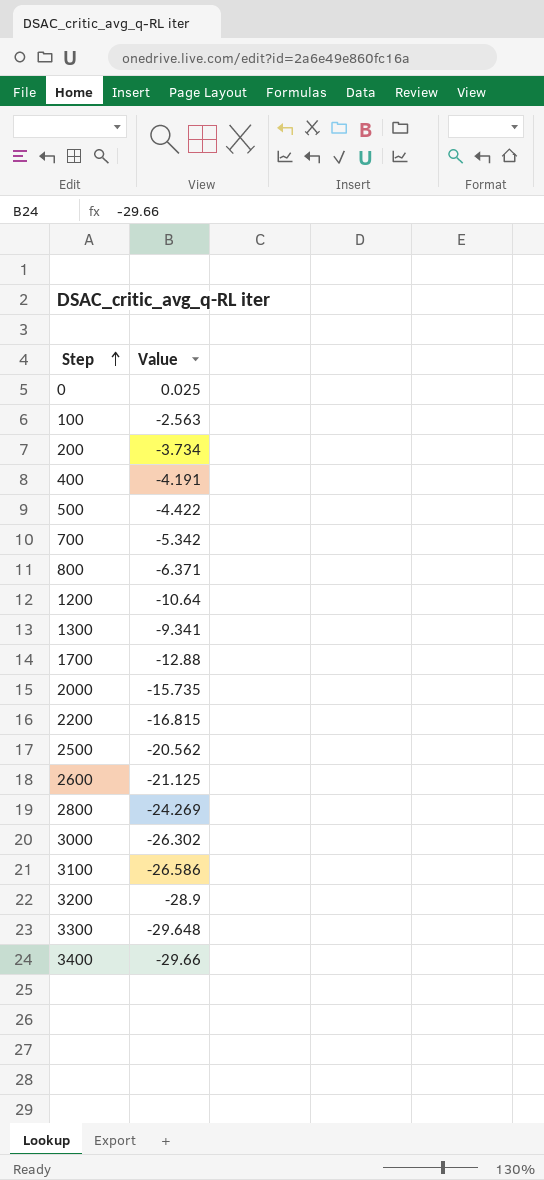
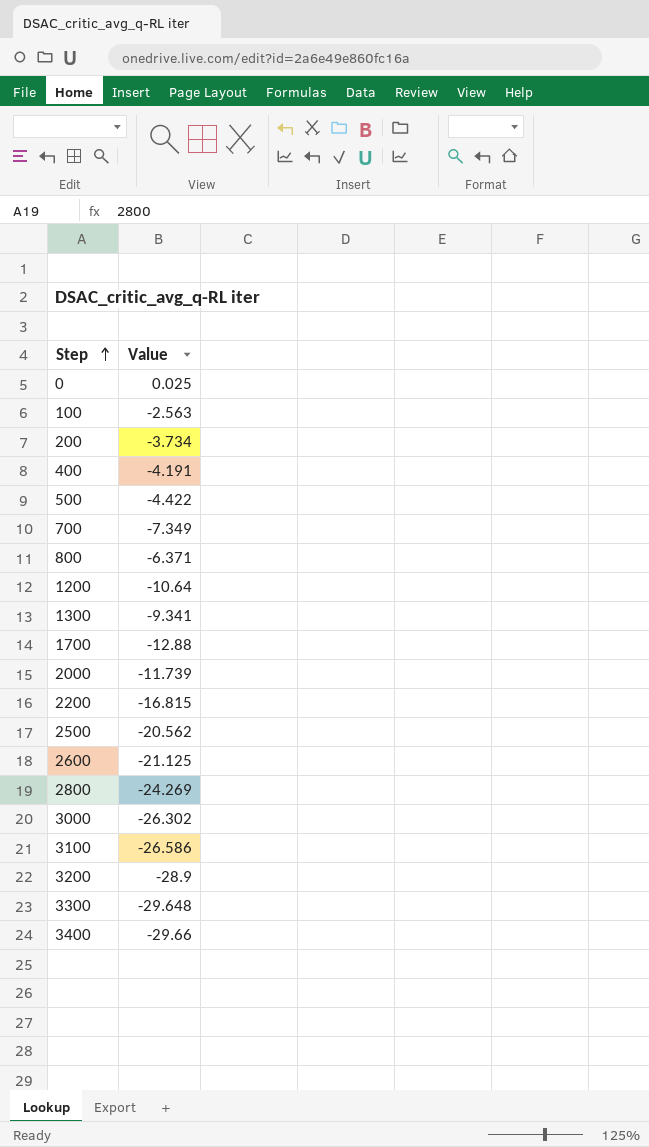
700 | Value: -5.342 -> -7.349
2000 | Value: -15.735 -> -11.739

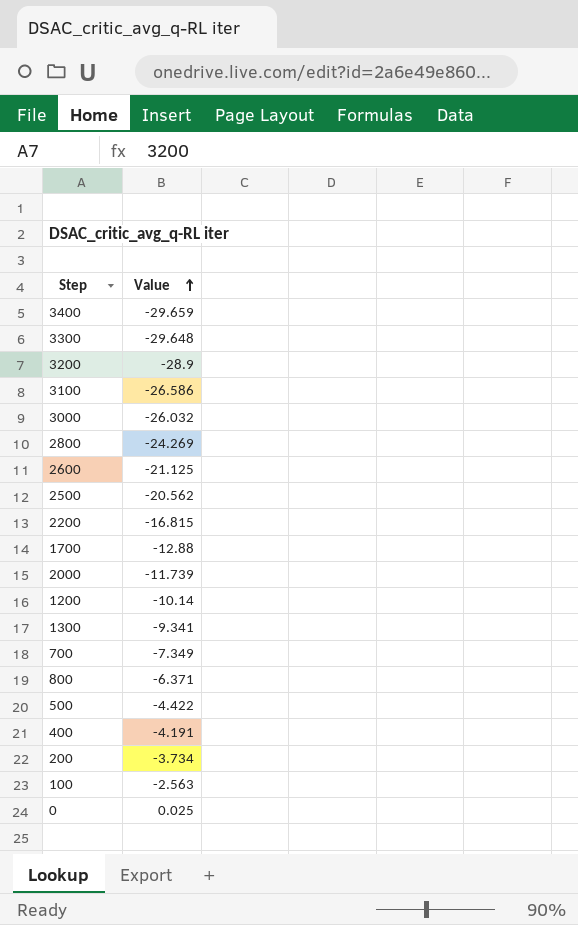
row order: Step ascending -> Value ascending
3400 | Value: -29.66 -> -29.659
3000 | Value: -26.302 -> -26.032
1200 | Value: -10.64 -> -10.14

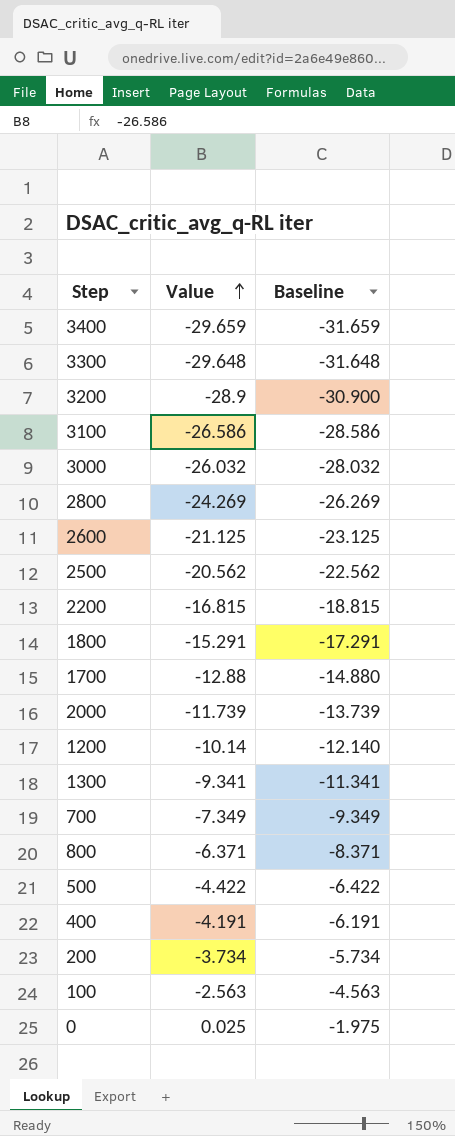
column Baseline | formula: none -> [Value] - 2
row 1800: none -> -15.291 | -17.291

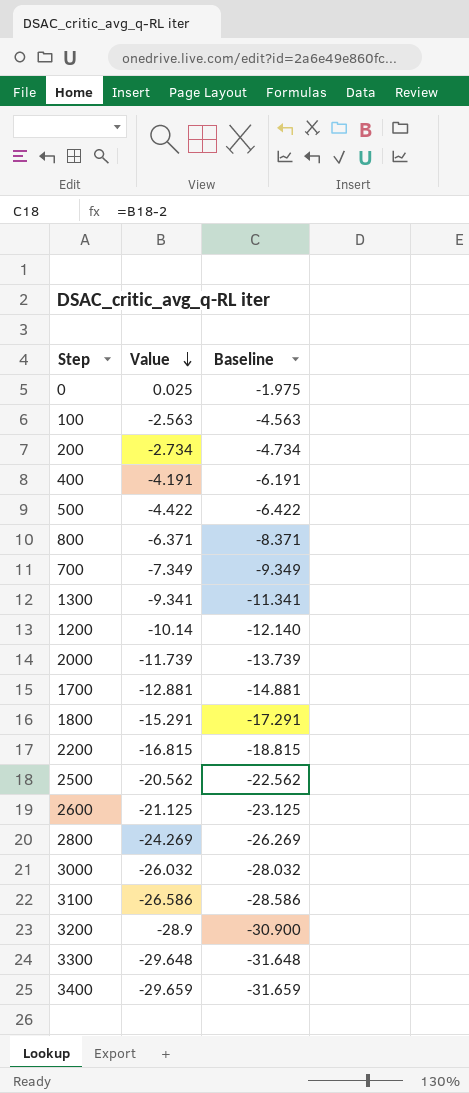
row order: Value ascending -> Value descending
200 | Value: -3.734 -> -2.734
200 | Baseline: -5.734 -> -4.734
1700 | Value: -12.88 -> -12.881
1700 | Baseline: -14.880 -> -14.881

